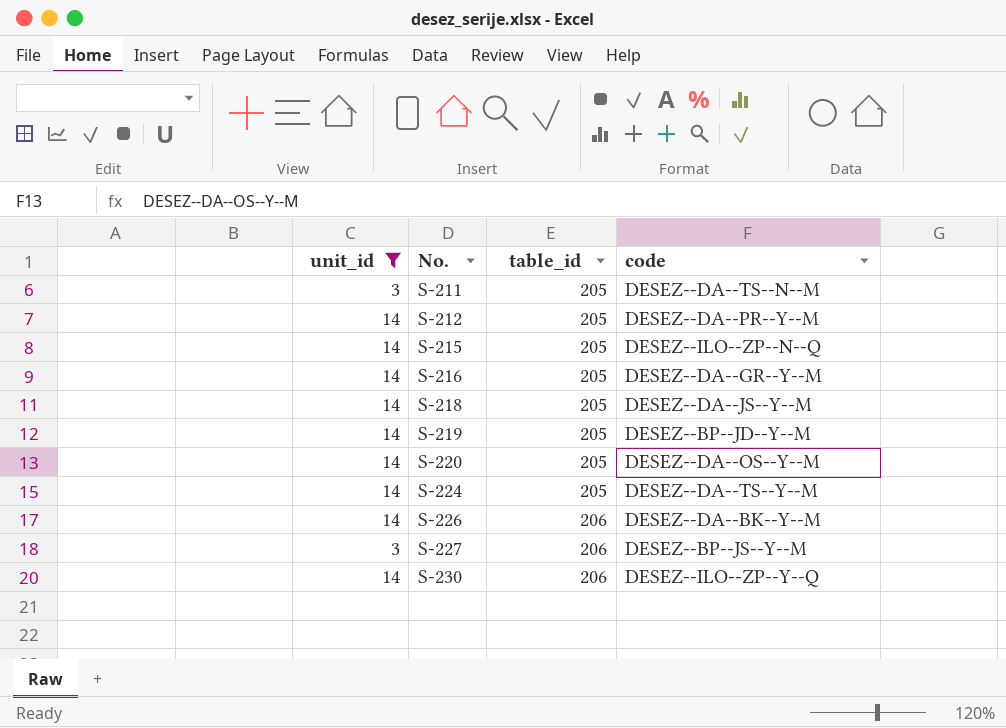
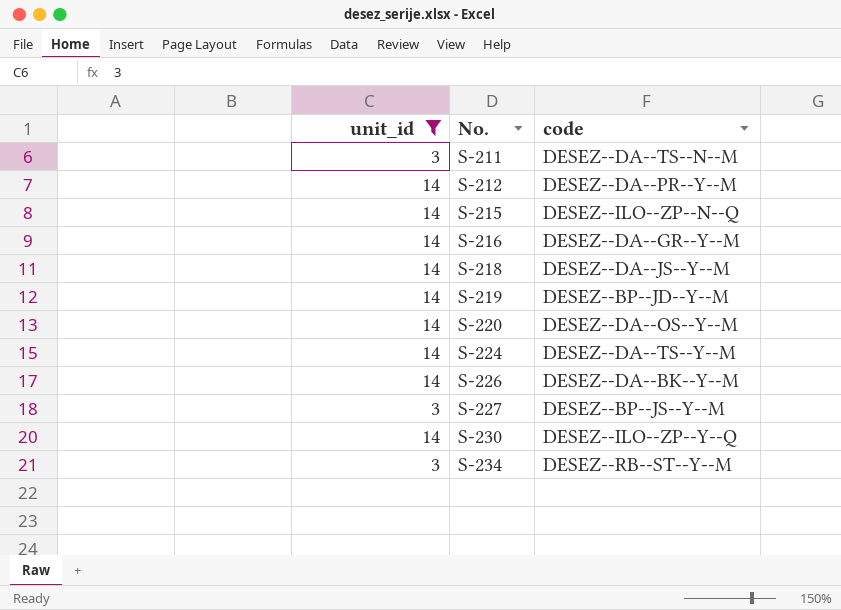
column table_id | position: 3 -> none
row S-234: none -> 3 | DESEZ--RB--ST--Y--M

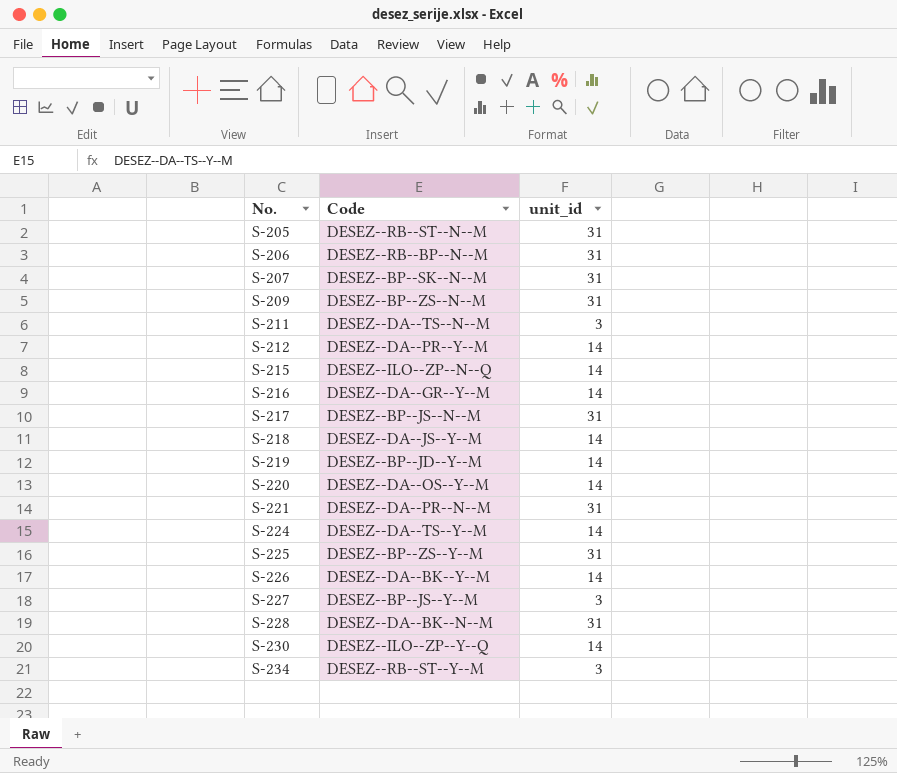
filter: unit_id != 31 -> none
column name: code -> Code
column unit_id | position: 1 -> 3

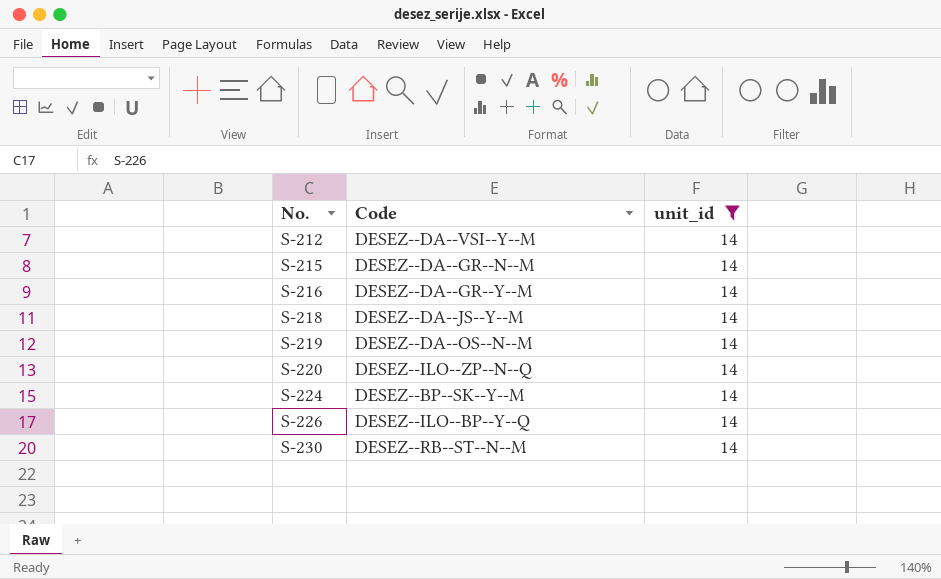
filter: none -> unit_id = 14
S-212 | Code: DESEZ--DA--PR--Y--M -> DESEZ--DA--VSI--Y--M
S-215 | Code: DESEZ--ILO--ZP--N--Q -> DESEZ--DA--GR--N--M
S-219 | Code: DESEZ--BP--JD--Y--M -> DESEZ--DA--OS--N--M
S-220 | Code: DESEZ--DA--OS--Y--M -> DESEZ--ILO--ZP--N--Q
S-224 | Code: DESEZ--DA--TS--Y--M -> DESEZ--BP--SK--Y--M
S-226 | Code: DESEZ--DA--BK--Y--M -> DESEZ--ILO--BP--Y--Q
S-230 | Code: DESEZ--ILO--ZP--Y--Q -> DESEZ--RB--ST--N--M

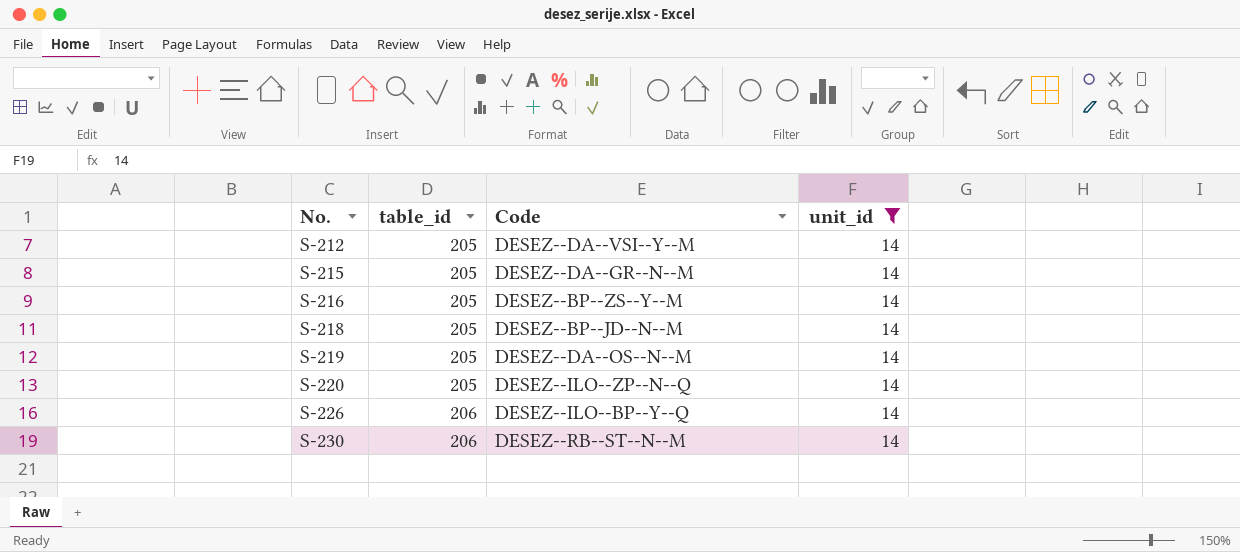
column table_id | position: none -> 2
row S-224: DESEZ--BP--SK--Y--M | 14 -> none
S-216 | Code: DESEZ--DA--GR--Y--M -> DESEZ--BP--ZS--Y--M
S-218 | Code: DESEZ--DA--JS--Y--M -> DESEZ--BP--JD--N--M

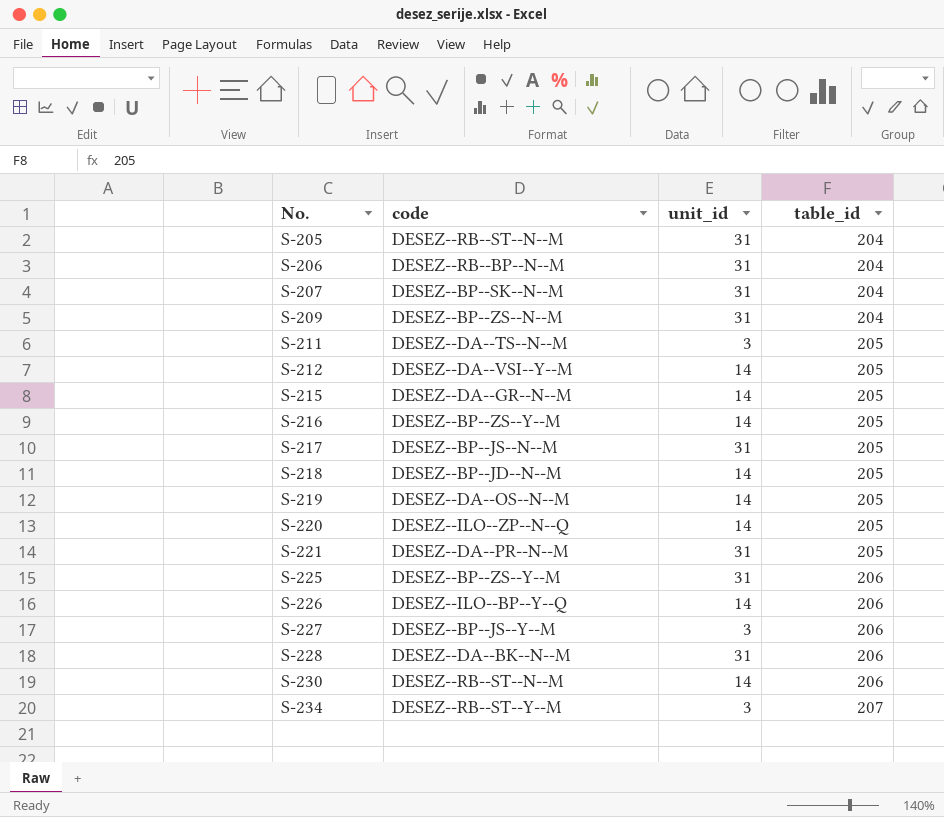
filter: unit_id = 14 -> none
column name: Code -> code
column table_id | position: 2 -> 4

